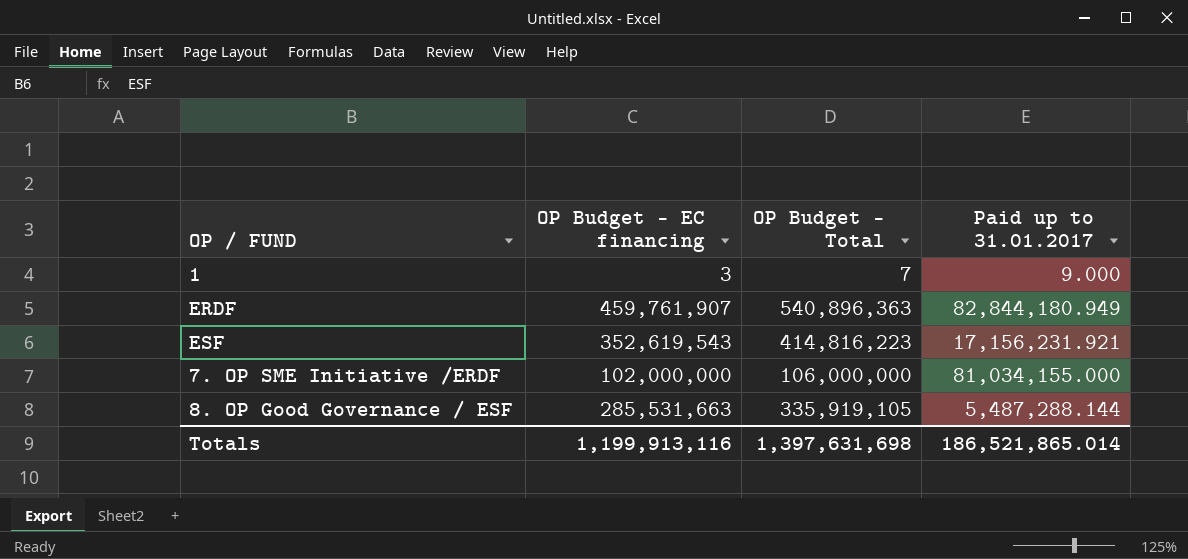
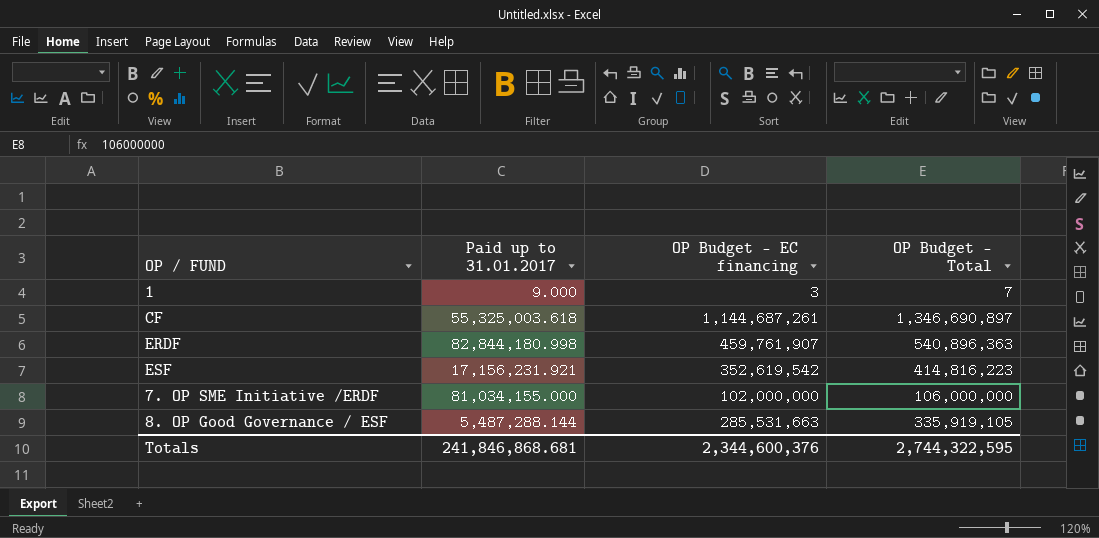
column Paid up to 31.01.2017 | position: 4 -> 2
row CF: none -> 55,325,003.618 | 1,144,687,261 | 1,346,690,897
ERDF | Paid up to 31.01.2017: 82,844,180.949 -> 82,844,180.998
ESF | OP Budget - EC financing: 352,619,543 -> 352,619,542
Totals | Paid up to 31.01.2017: 186,521,865.014 -> 241,846,868.681
Totals | OP Budget - EC financing: 1,199,913,116 -> 2,344,600,376
Totals | OP Budget - Total: 1,397,631,698 -> 2,744,322,595

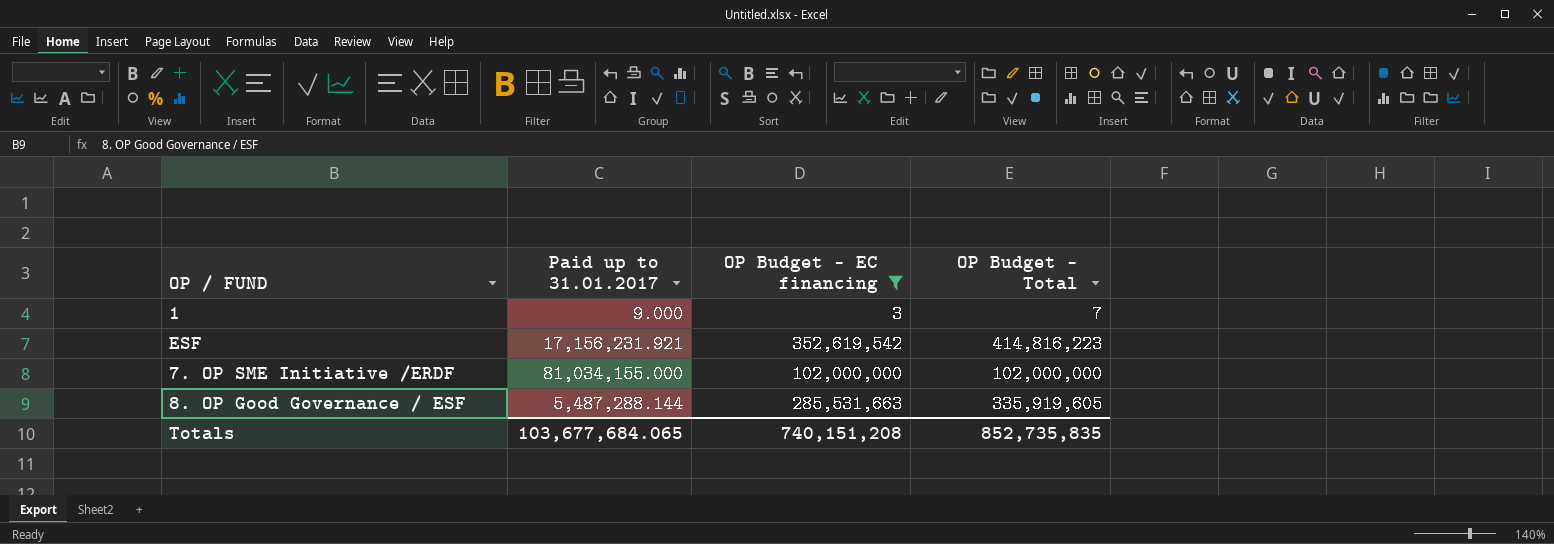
filter: none -> OP Budget - EC financing <= 352,619,542
7. OP SME Initiative /ERDF | OP Budget - Total: 106,000,000 -> 102,000,000
8. OP Good Governance / ESF | OP Budget - Total: 335,919,105 -> 335,919,605
Totals | Paid up to 31.01.2017: 241,846,868.681 -> 103,677,684.065
Totals | OP Budget - EC financing: 2,344,600,376 -> 740,151,208
Totals | OP Budget - Total: 2,744,322,595 -> 852,735,835

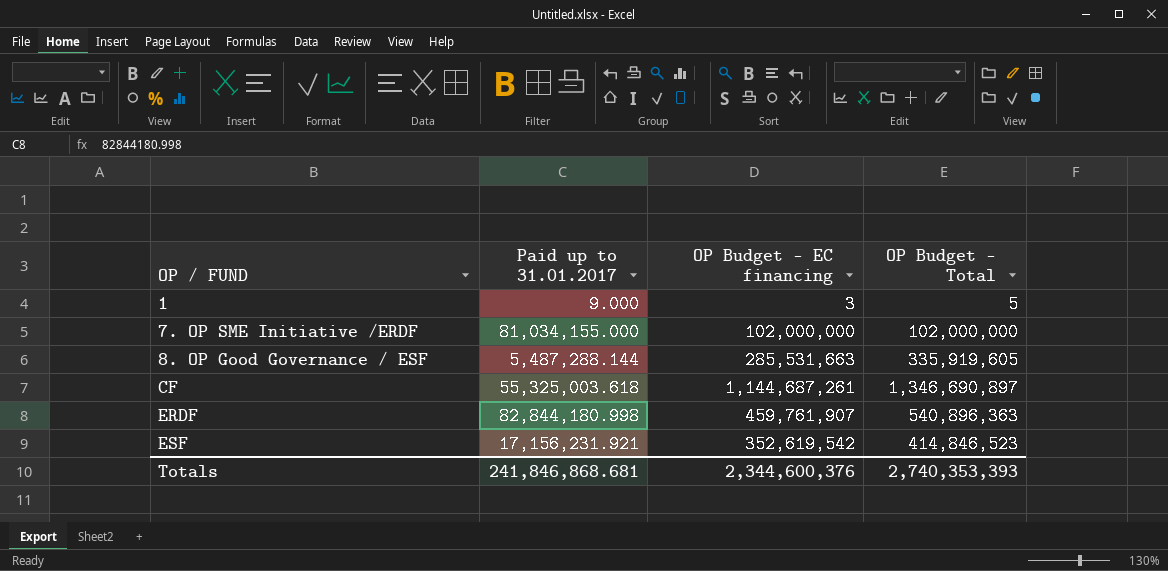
filter: OP Budget - EC financing <= 352,619,542 -> none
row order: none -> OP / FUND ascending
1 | OP Budget - Total: 7 -> 5
ESF | OP Budget - Total: 414,816,223 -> 414,846,523
Totals | Paid up to 31.01.2017: 103,677,684.065 -> 241,846,868.681
Totals | OP Budget - EC financing: 740,151,208 -> 2,344,600,376
Totals | OP Budget - Total: 852,735,835 -> 2,740,353,393

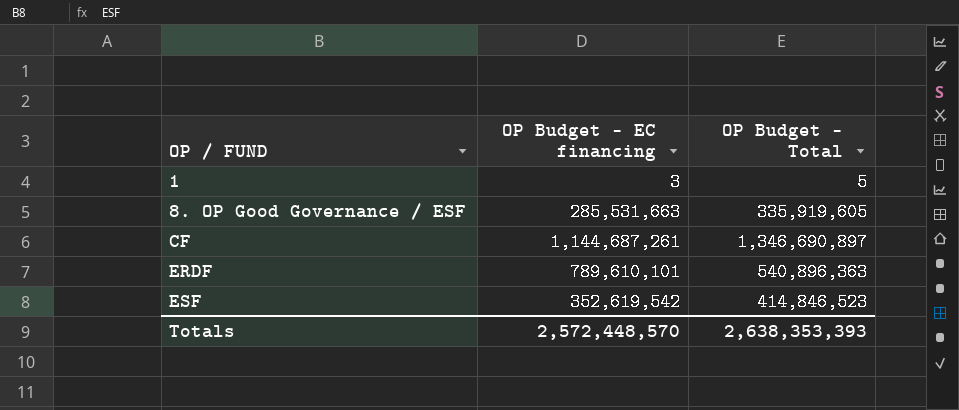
column Paid up to 31.01.2017 | position: 2 -> none
row 7. OP SME Initiative /ERDF: 81,034,155.000 | 102,000,000 | 102,000,000 -> none
ERDF | OP Budget - EC financing: 459,761,907 -> 789,610,101
Totals | OP Budget - EC financing: 2,344,600,376 -> 2,572,448,570
Totals | OP Budget - Total: 2,740,353,393 -> 2,638,353,393

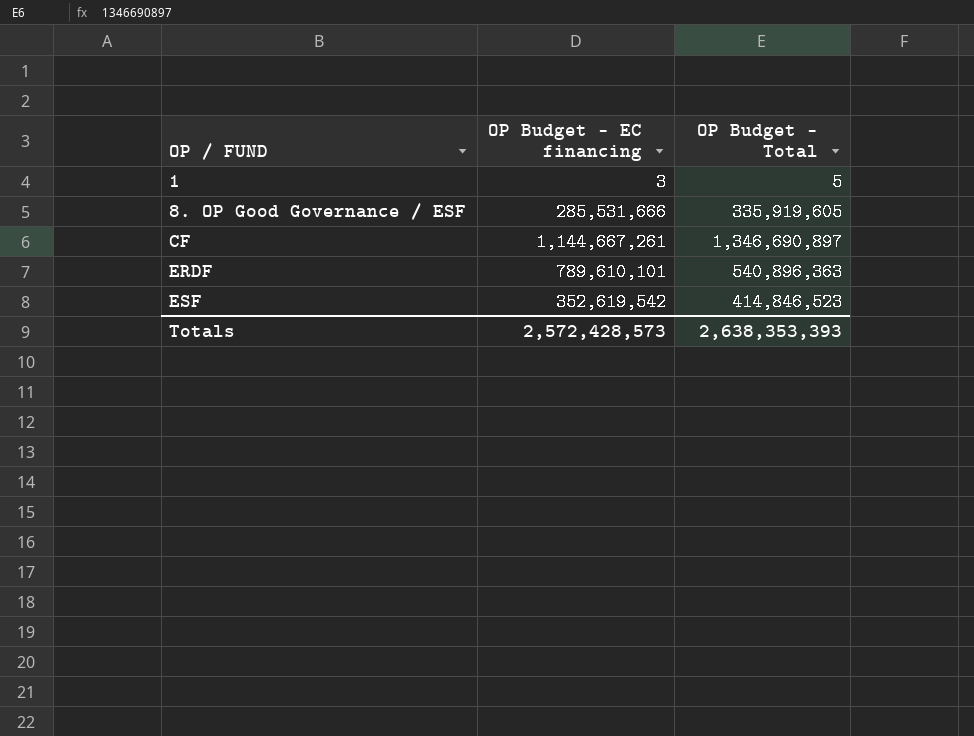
8. OP Good Governance / ESF | OP Budget - EC financing: 285,531,663 -> 285,531,666
CF | OP Budget - EC financing: 1,144,687,261 -> 1,144,667,261
Totals | OP Budget - EC financing: 2,572,448,570 -> 2,572,428,573

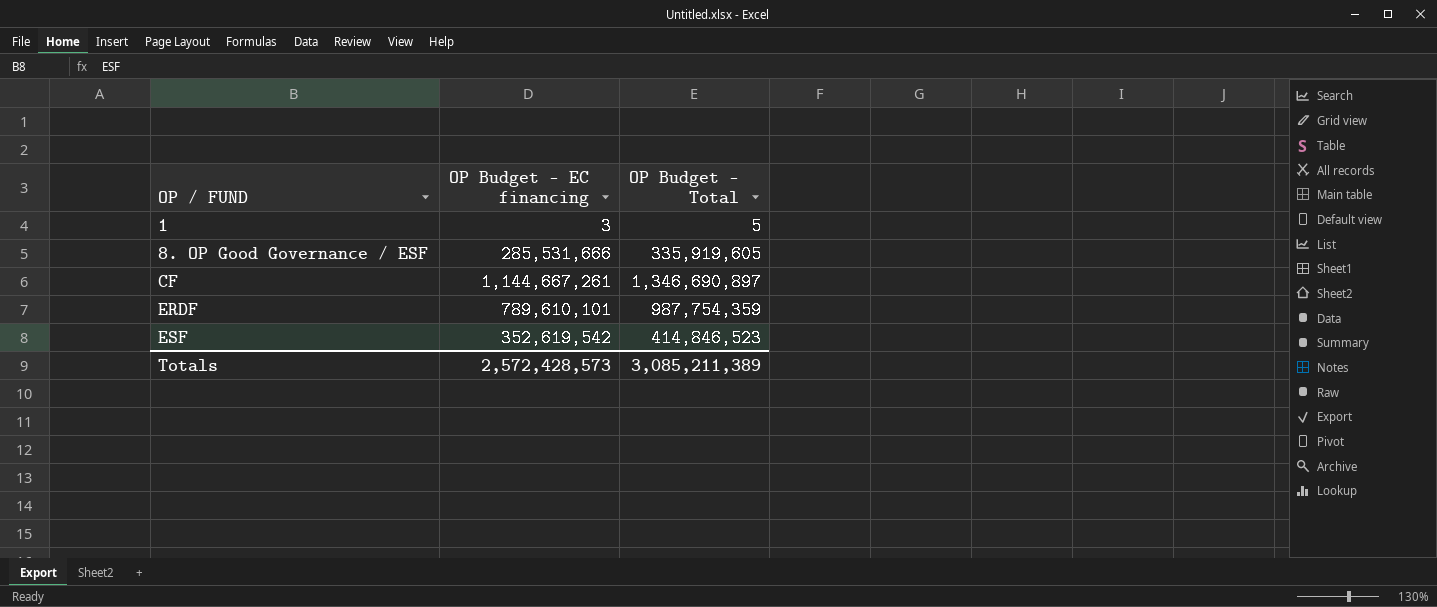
ERDF | OP Budget - Total: 540,896,363 -> 987,754,359
Totals | OP Budget - Total: 2,638,353,393 -> 3,085,211,389

